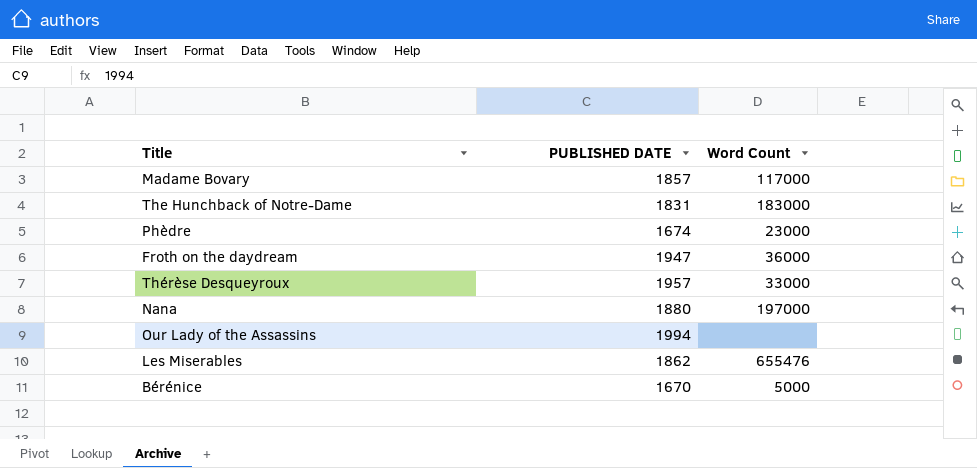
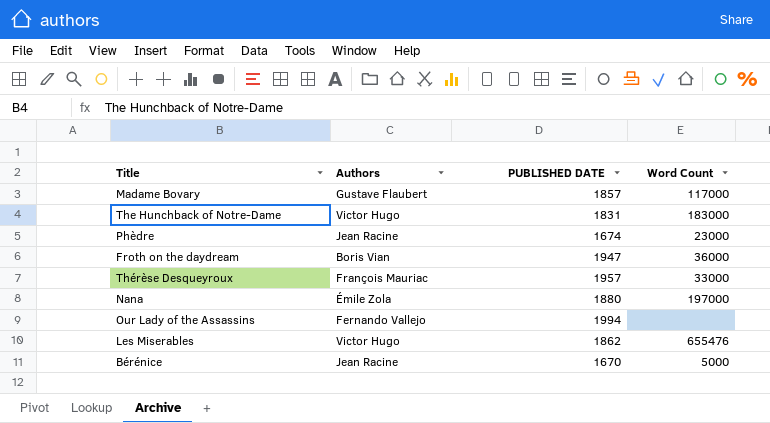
column Authors | position: none -> 2

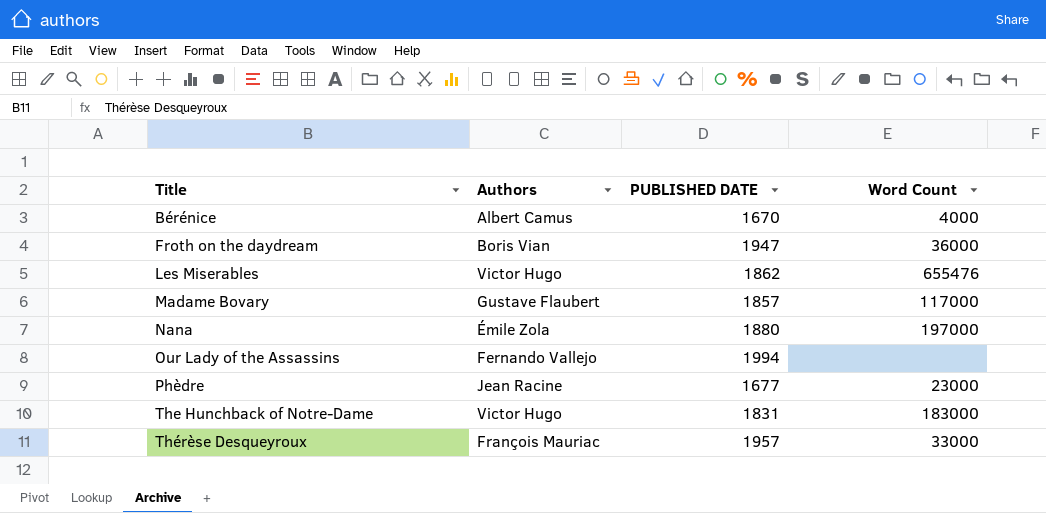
row order: none -> Title ascending
Bérénice | Authors: Jean Racine -> Albert Camus
Bérénice | Word Count: 5000 -> 4000
Phèdre | PUBLISHED DATE: 1674 -> 1677

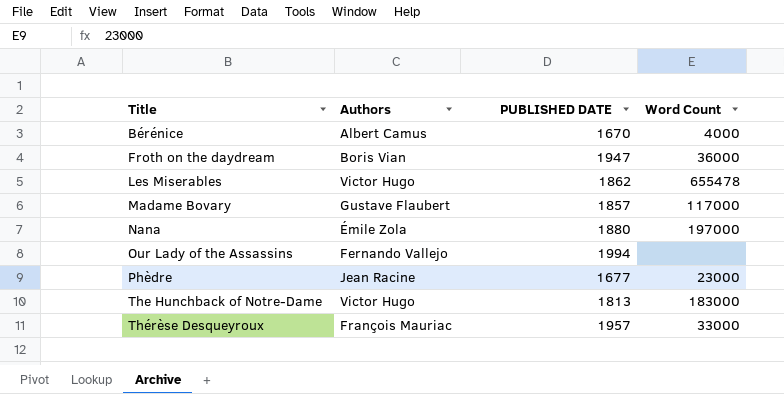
Les Miserables | Word Count: 655476 -> 655478
The Hunchback of Notre-Dame | PUBLISHED DATE: 1831 -> 1813

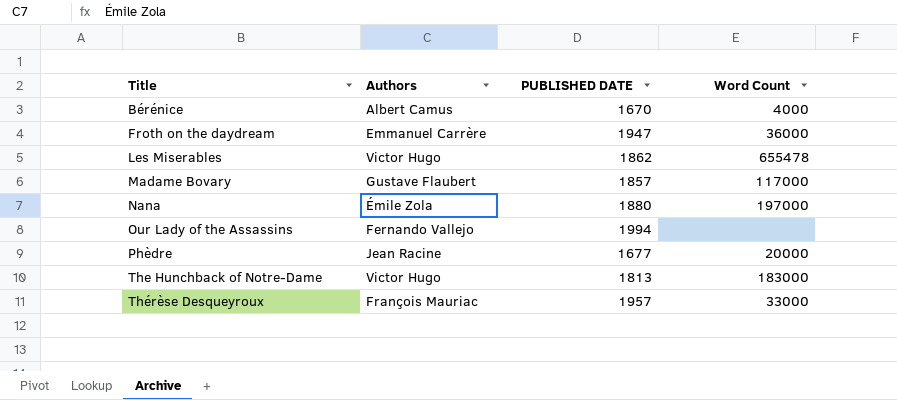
Froth on the daydream | Authors: Boris Vian -> Emmanuel Carrère
Phèdre | Word Count: 23000 -> 20000

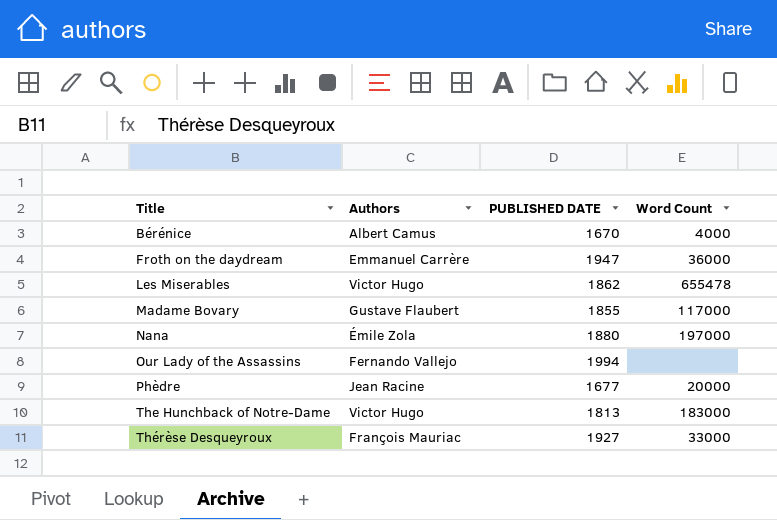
Madame Bovary | PUBLISHED DATE: 1857 -> 1855
Thérèse Desqueyroux | PUBLISHED DATE: 1957 -> 1927

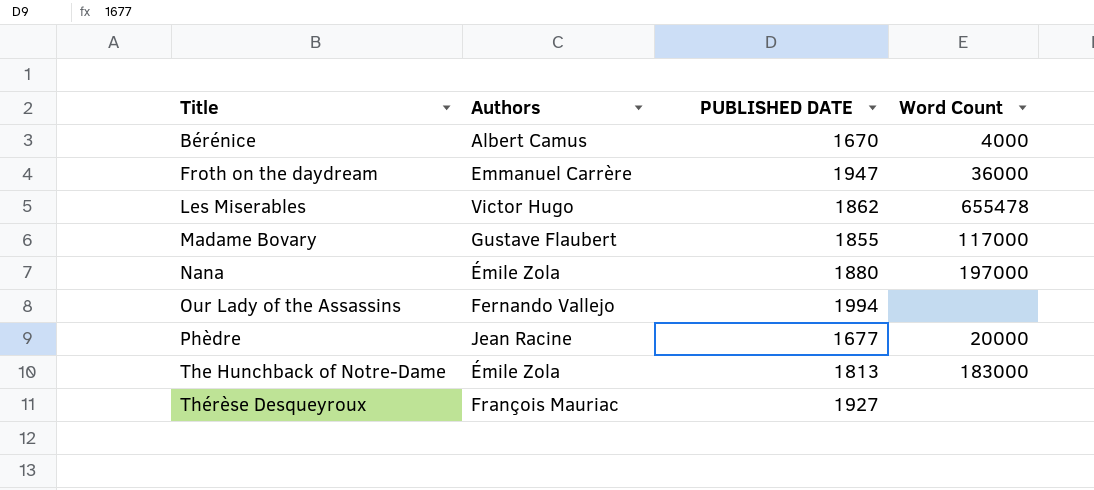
The Hunchback of Notre-Dame | Authors: Victor Hugo -> Émile Zola
Thérèse Desqueyroux | Word Count: 33000 -> none

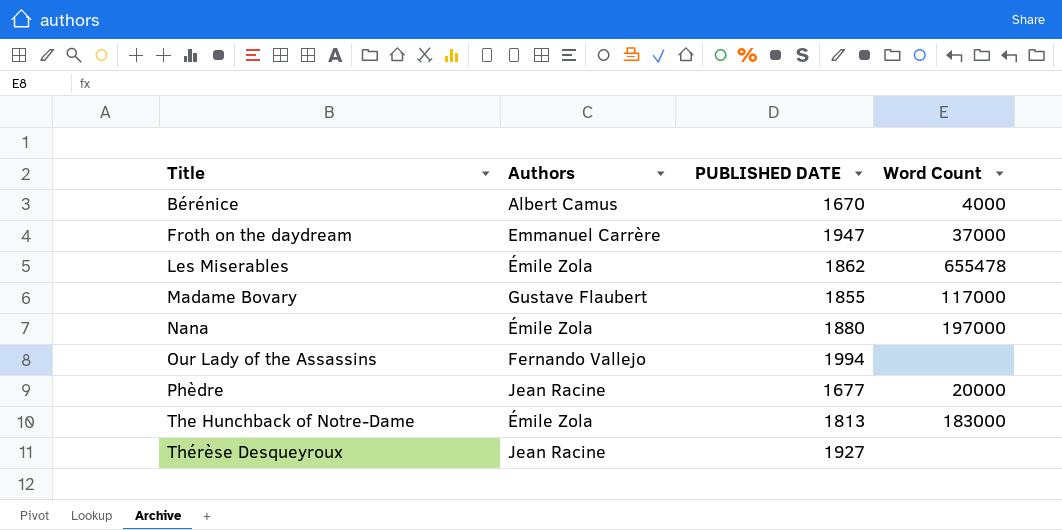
Froth on the daydream | Word Count: 36000 -> 37000
Les Miserables | Authors: Victor Hugo -> Émile Zola
Thérèse Desqueyroux | Authors: François Mauriac -> Jean Racine

